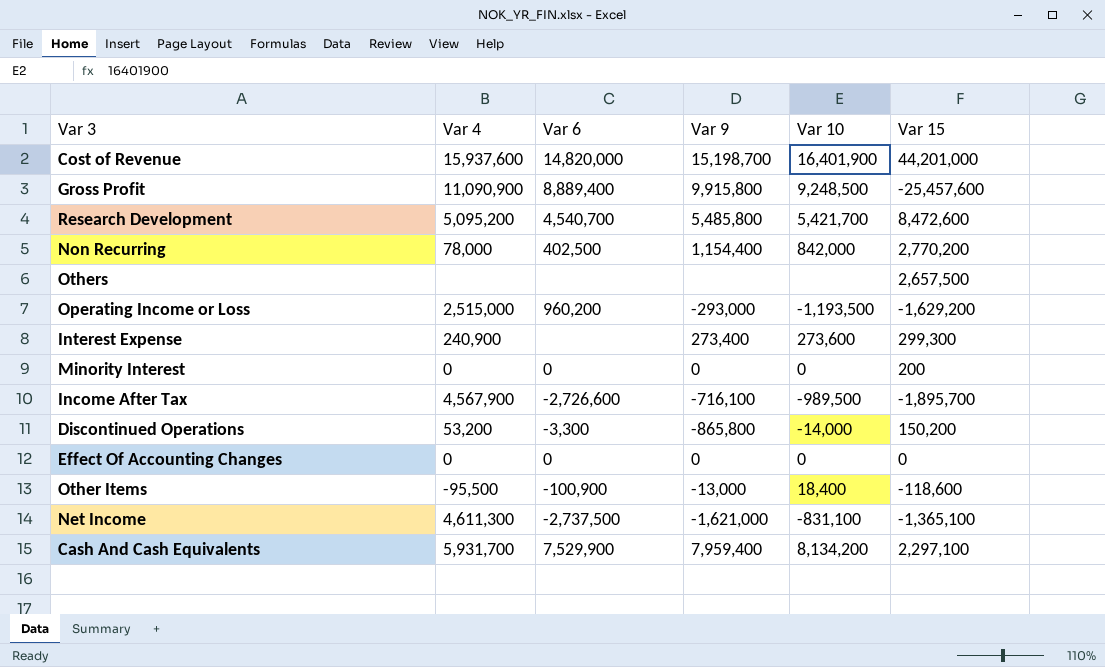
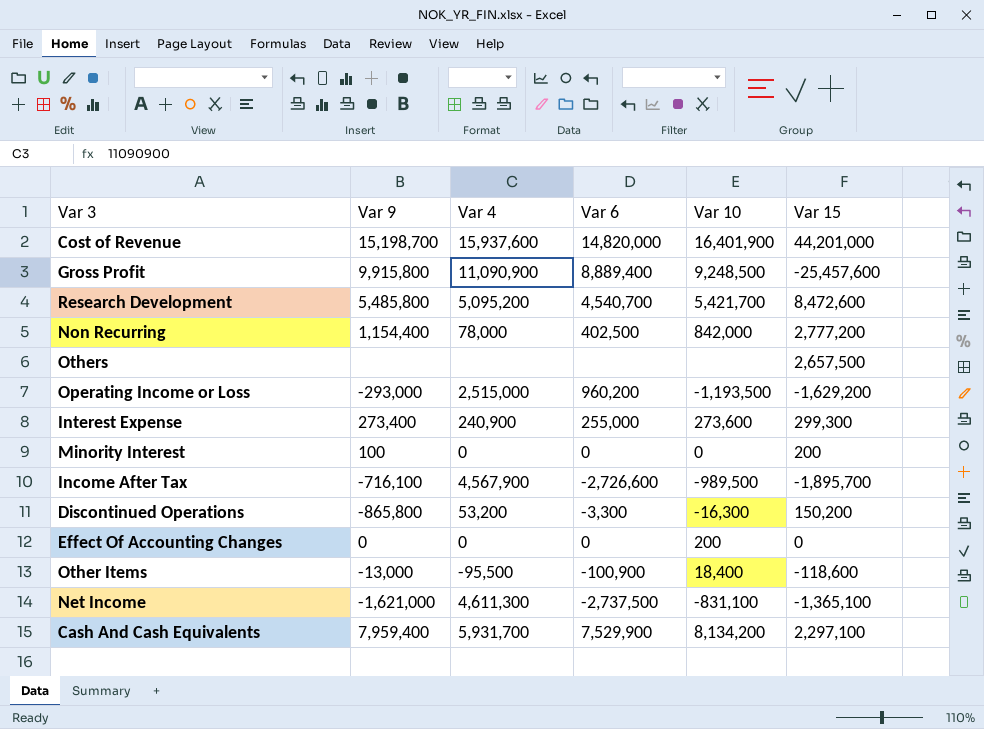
column Var 9 | position: 4 -> 2
Non Recurring | Var 15: 2,770,200 -> 2,777,200
Interest Expense | Var 6: none -> 255,000
Minority Interest | Var 9: 0 -> 100
Discontinued Operations | Var 10: -14,000 -> -16,300
Effect Of Accounting Changes | Var 10: 0 -> 200

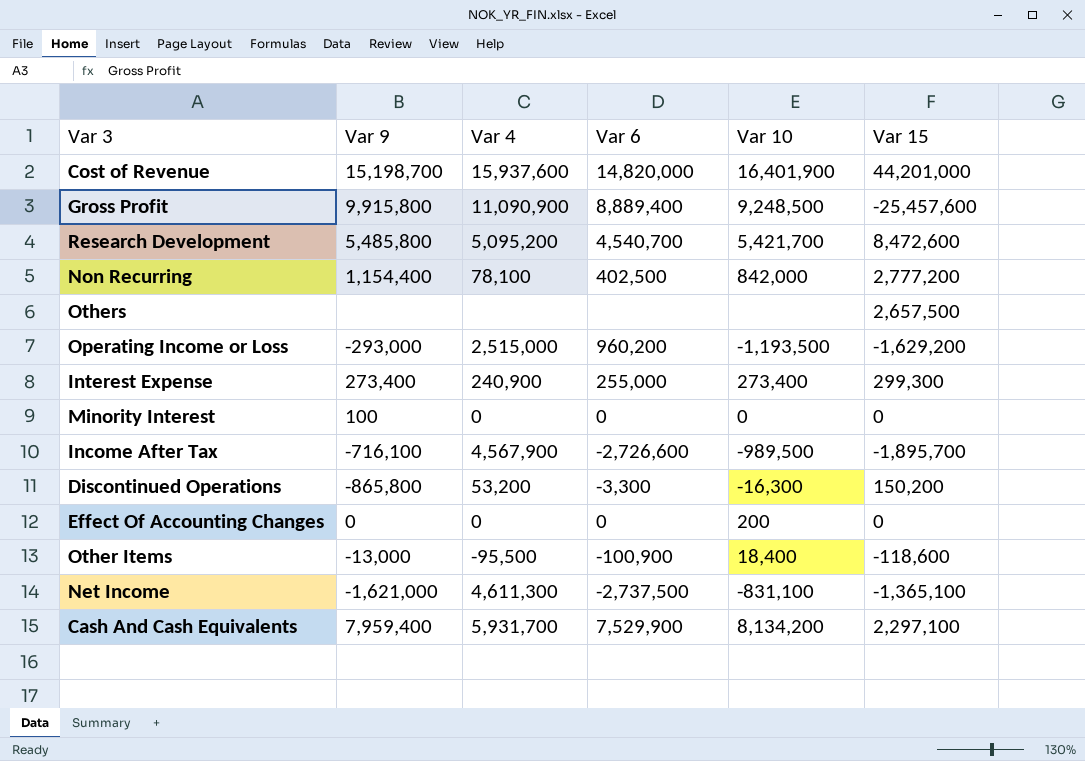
Non Recurring | Var 4: 78,000 -> 78,100
Interest Expense | Var 10: 273,600 -> 273,400
Minority Interest | Var 15: 200 -> 0

